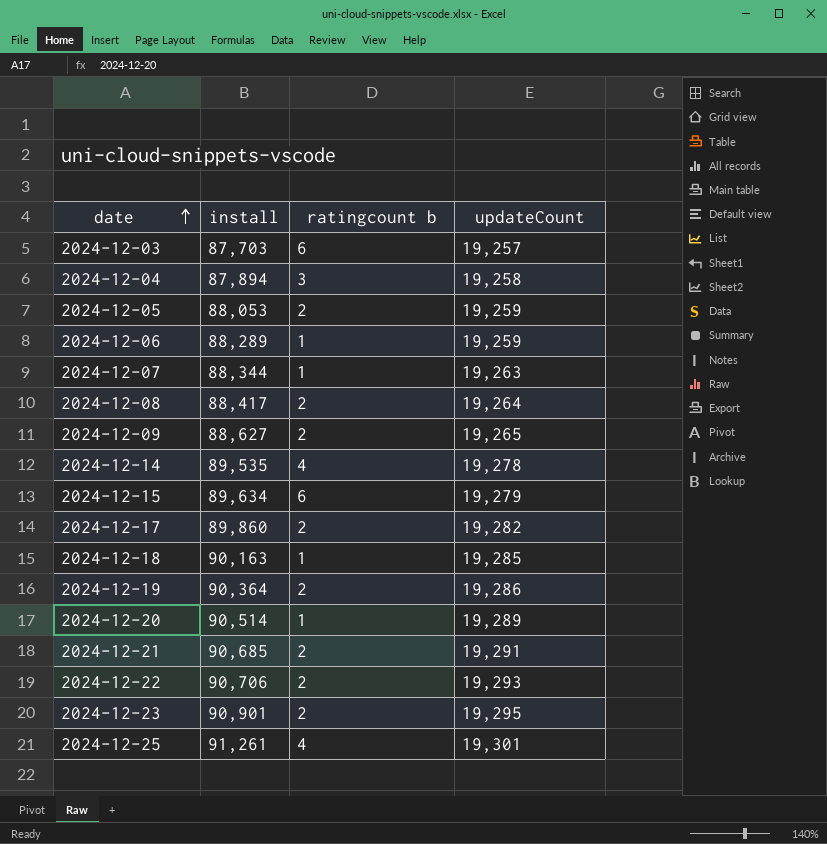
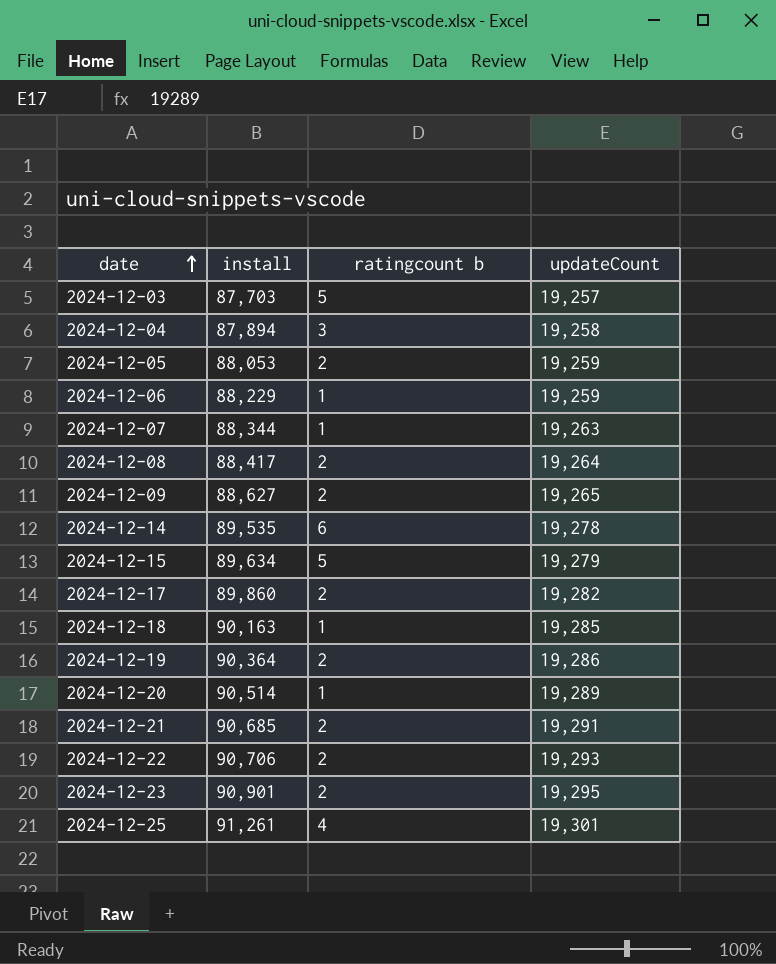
2024-12-03 | ratingcount b: 6 -> 5
2024-12-06 | install: 88,289 -> 88,229
2024-12-14 | ratingcount b: 4 -> 6
2024-12-15 | ratingcount b: 6 -> 5

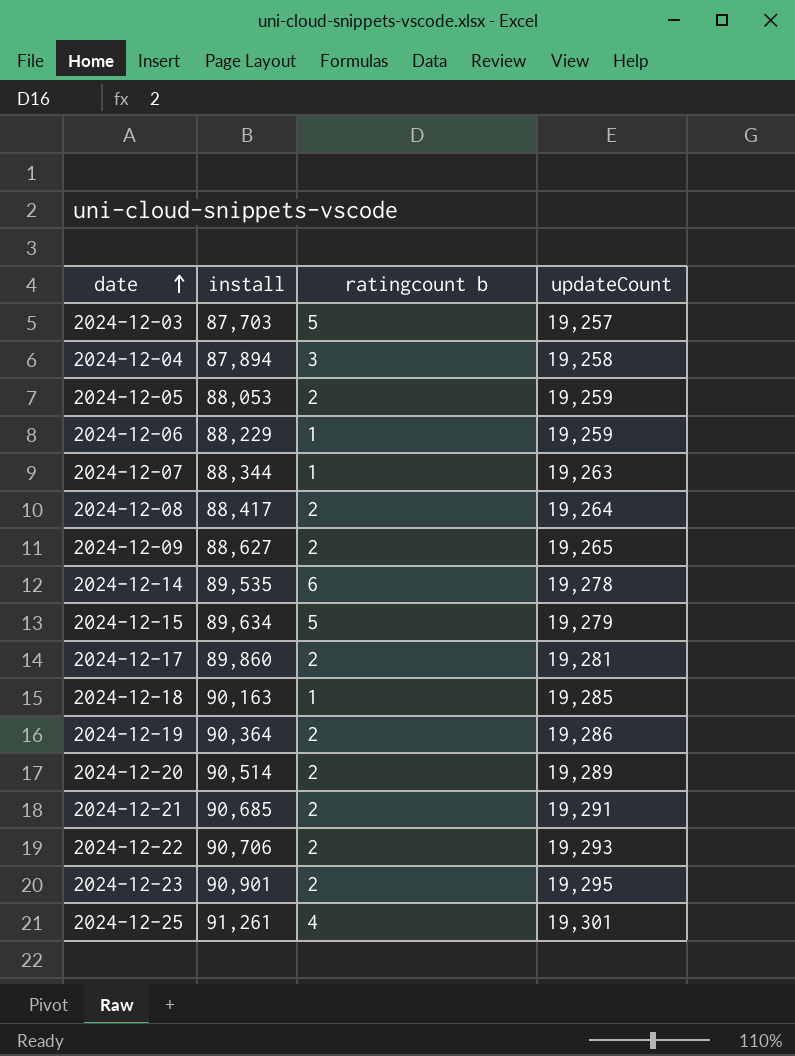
2024-12-17 | updateCount: 19,282 -> 19,281
2024-12-20 | ratingcount b: 1 -> 2

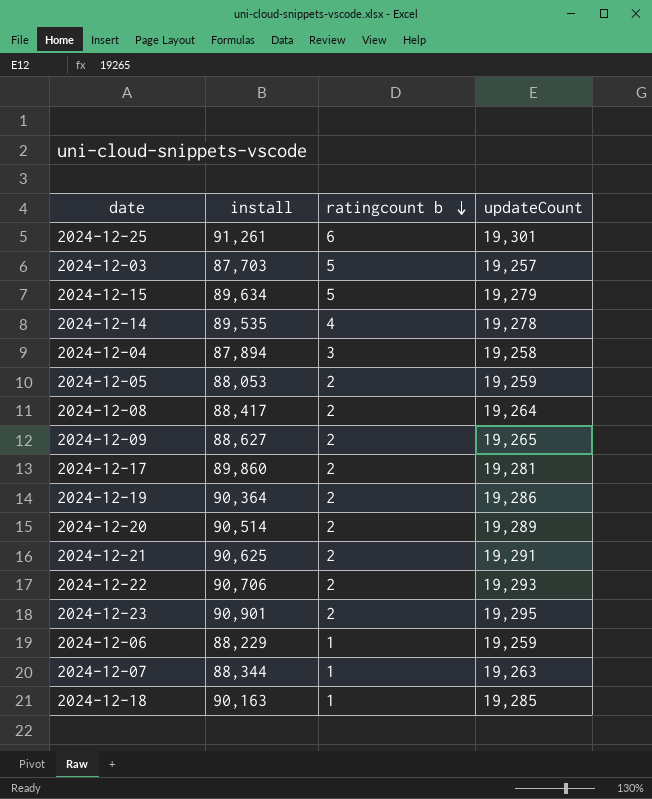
row order: date ascending -> ratingcount b descending
2024-12-25 | ratingcount b: 4 -> 6
2024-12-14 | ratingcount b: 6 -> 4
2024-12-21 | install: 90,685 -> 90,625

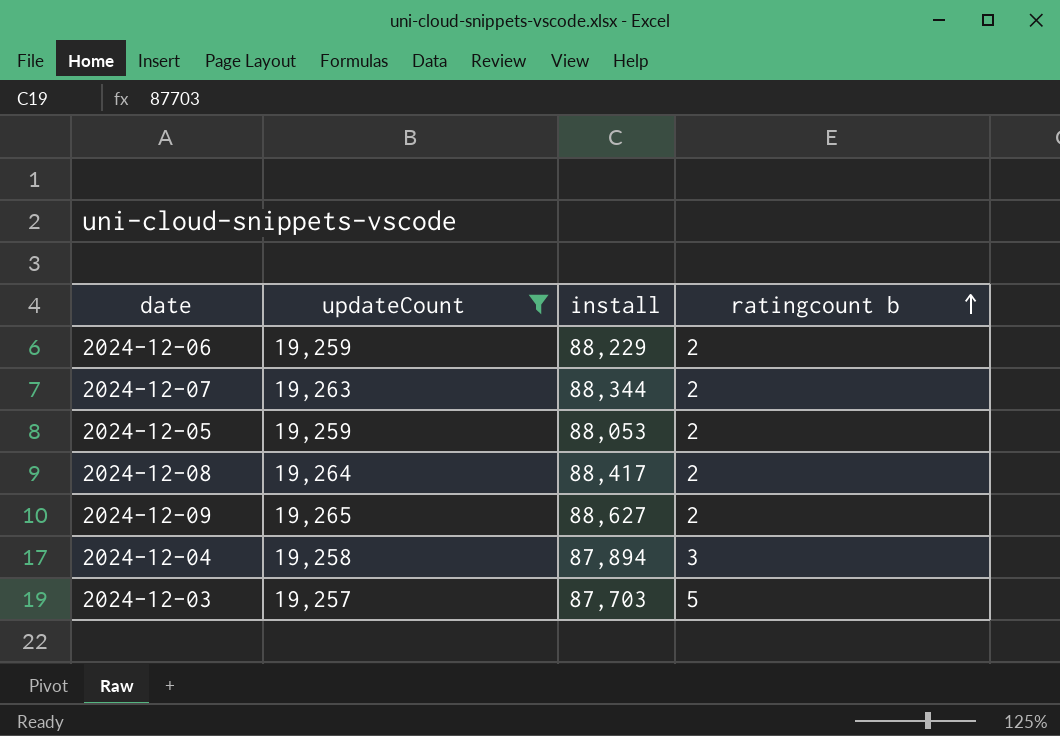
filter: none -> updateCount <= 19,265
row order: ratingcount b descending -> ratingcount b ascending
column updateCount | position: 4 -> 2
2024-12-06 | ratingcount b: 1 -> 2
2024-12-07 | ratingcount b: 1 -> 2

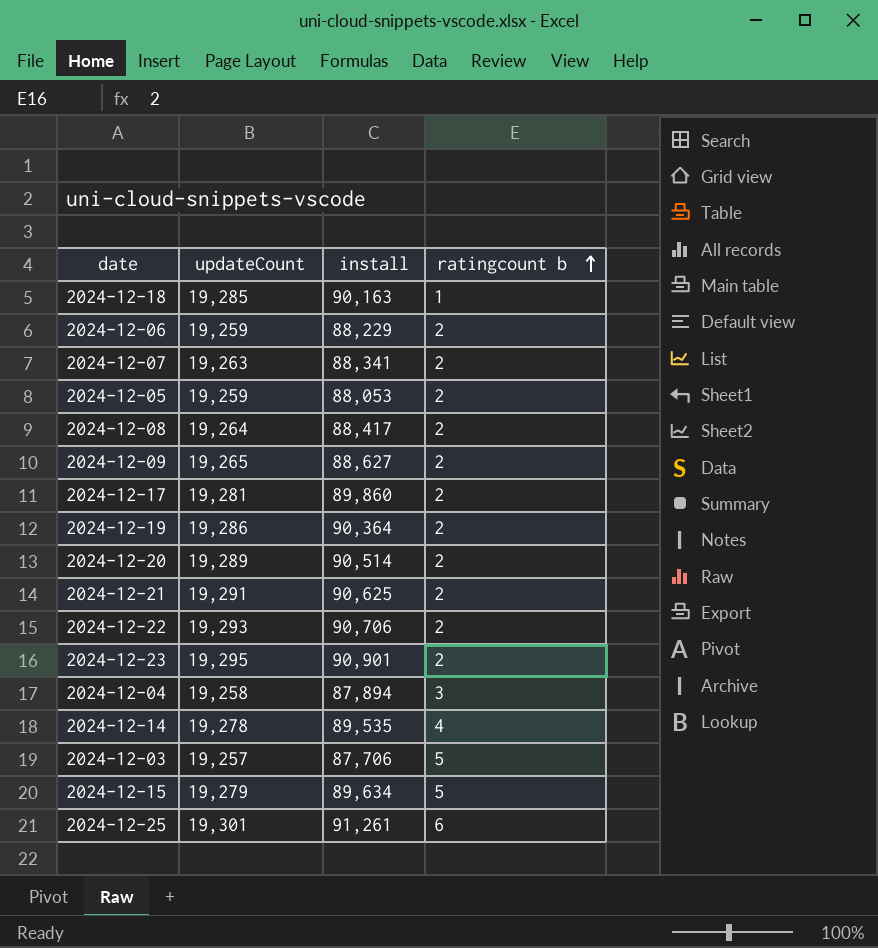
filter: updateCount <= 19,265 -> none
2024-12-07 | install: 88,344 -> 88,341
2024-12-03 | install: 87,703 -> 87,706

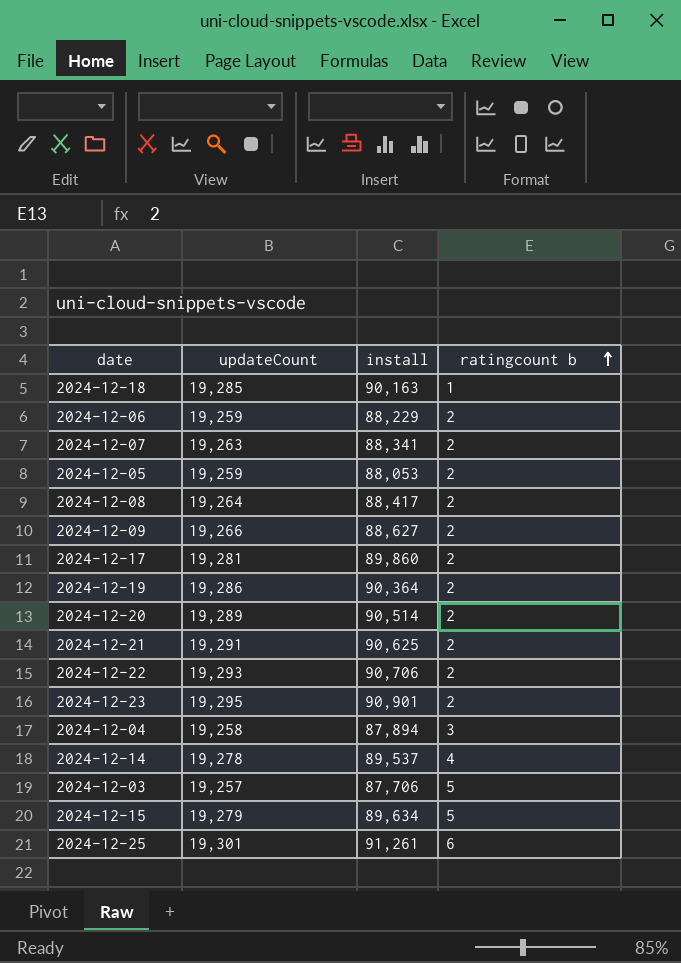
2024-12-09 | updateCount: 19,265 -> 19,266
2024-12-14 | install: 89,535 -> 89,537

